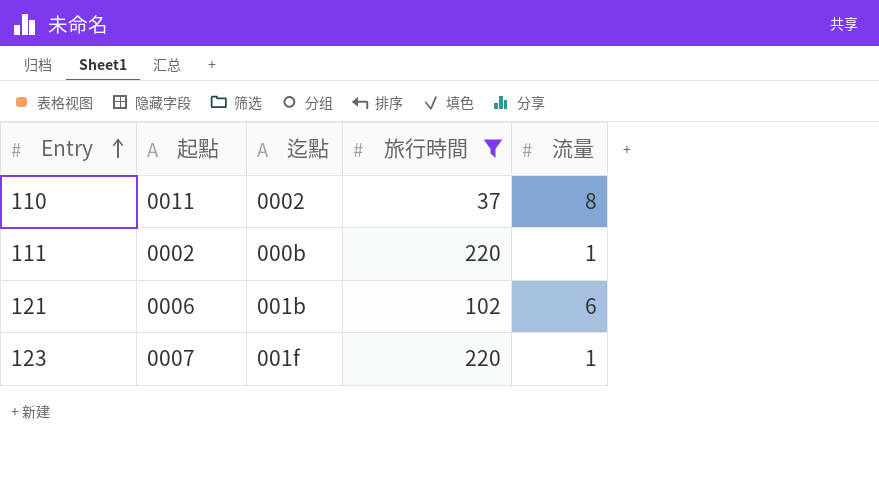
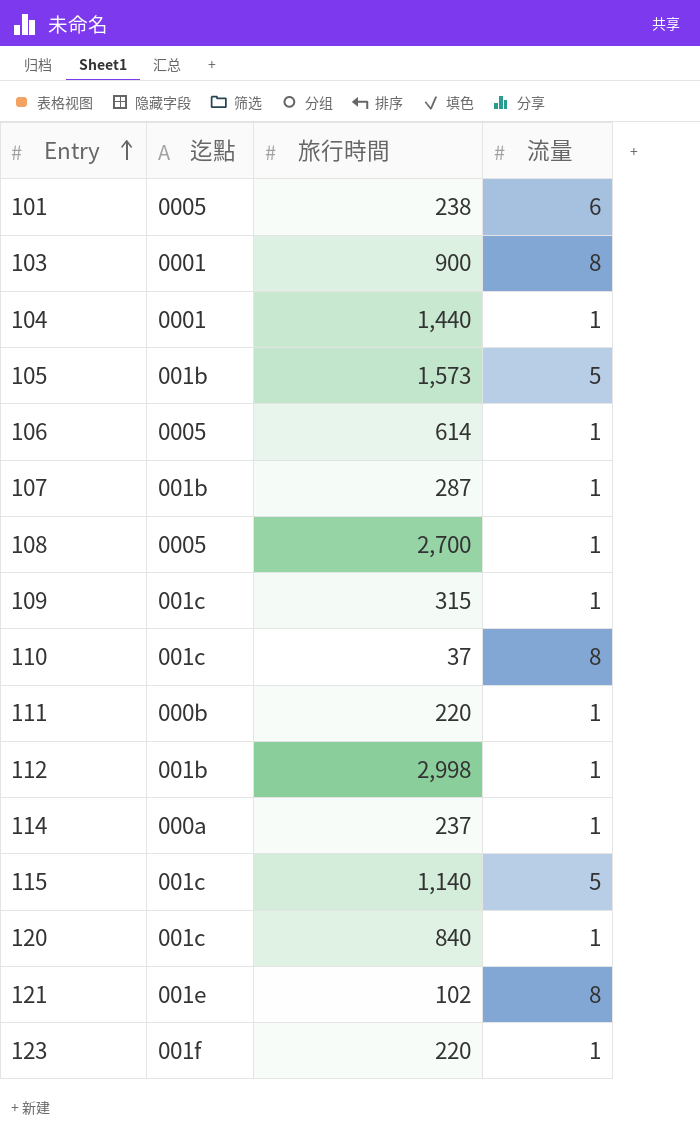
filter: 旅行時間 <= 220 -> none
column 起點 | position: 2 -> none
110 | 迄點: 0002 -> 001c
121 | 迄點: 001b -> 001e
121 | 流量: 6 -> 8

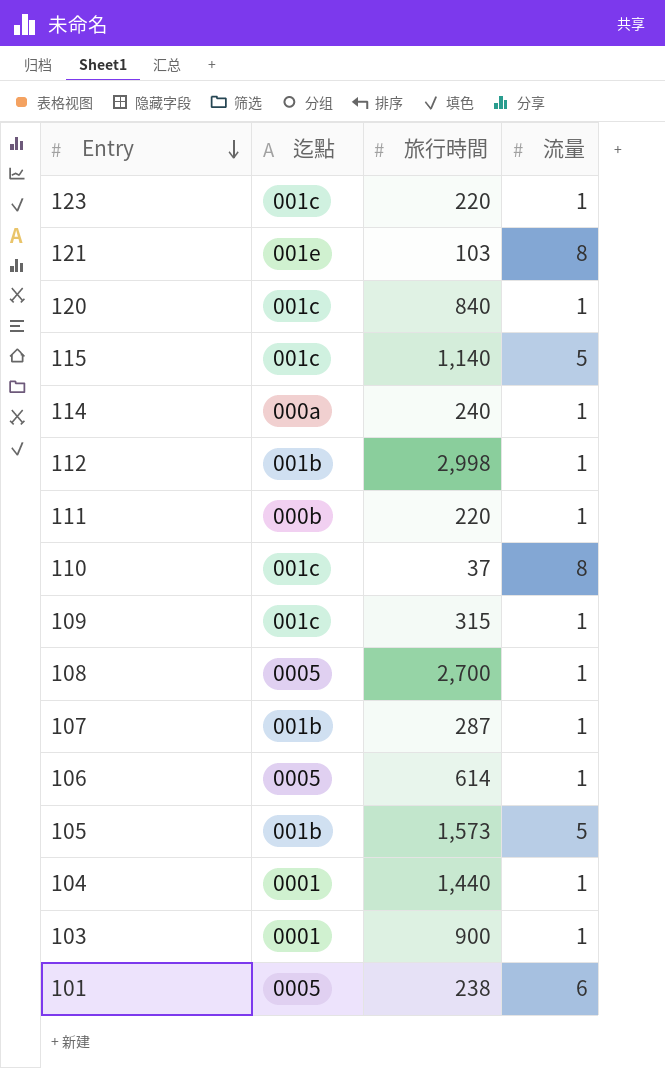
row order: Entry ascending -> Entry descending
123 | 迄點: 001f -> 001c
121 | 旅行時間: 102 -> 103
114 | 旅行時間: 237 -> 240
103 | 流量: 8 -> 1

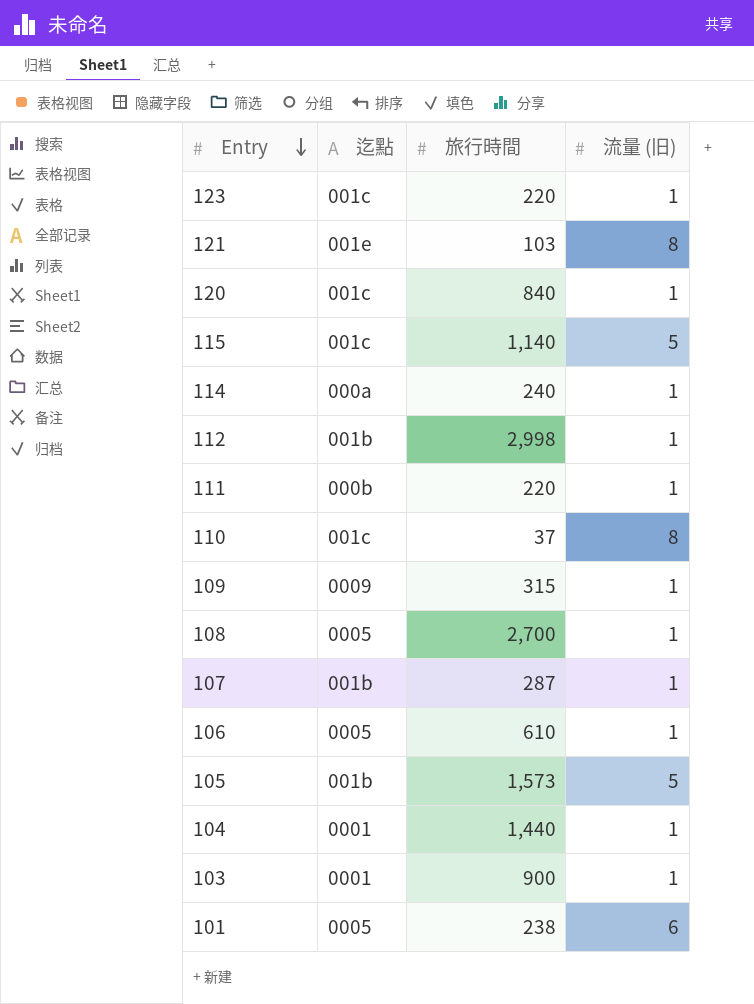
column name: 流量 -> 流量 (旧)
109 | 迄點: 001c -> 0009
106 | 旅行時間: 614 -> 610

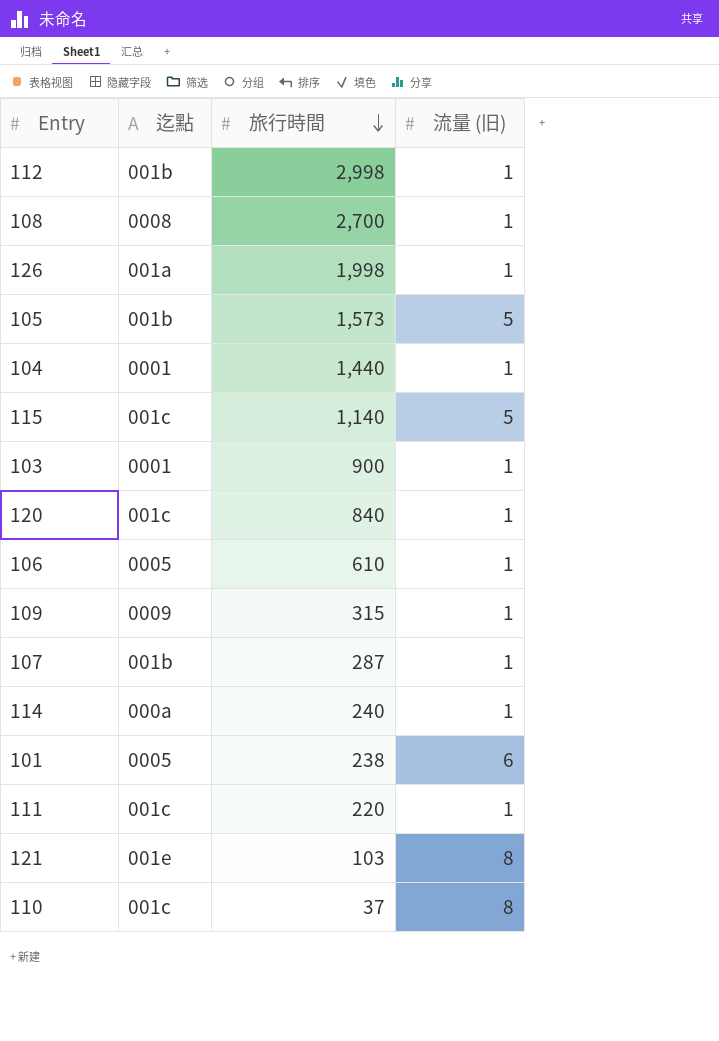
row order: Entry descending -> 旅行時間 descending
row 123: 001c | 220 | 1 -> none
108 | 迄點: 0005 -> 0008
row 126: none -> 001a | 1,998 | 1
111 | 迄點: 000b -> 001c

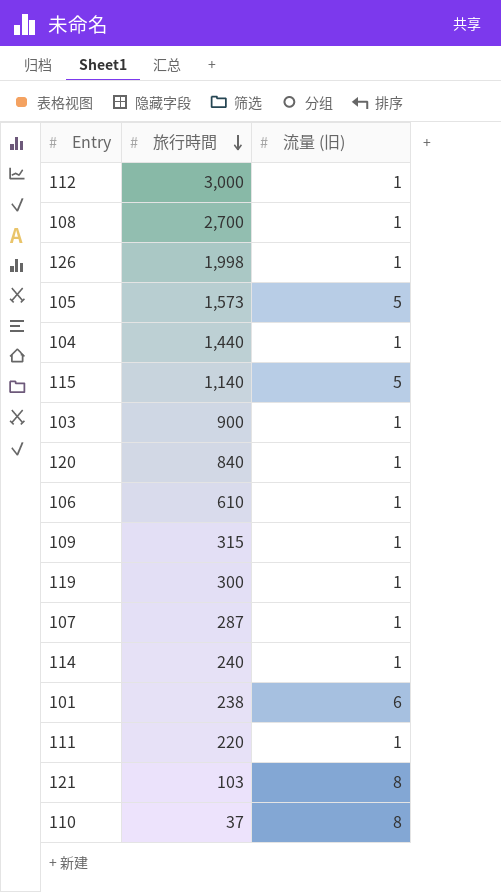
column 迄點 | position: 2 -> none
112 | 旅行時間: 2,998 -> 3,000
row 119: none -> 300 | 1

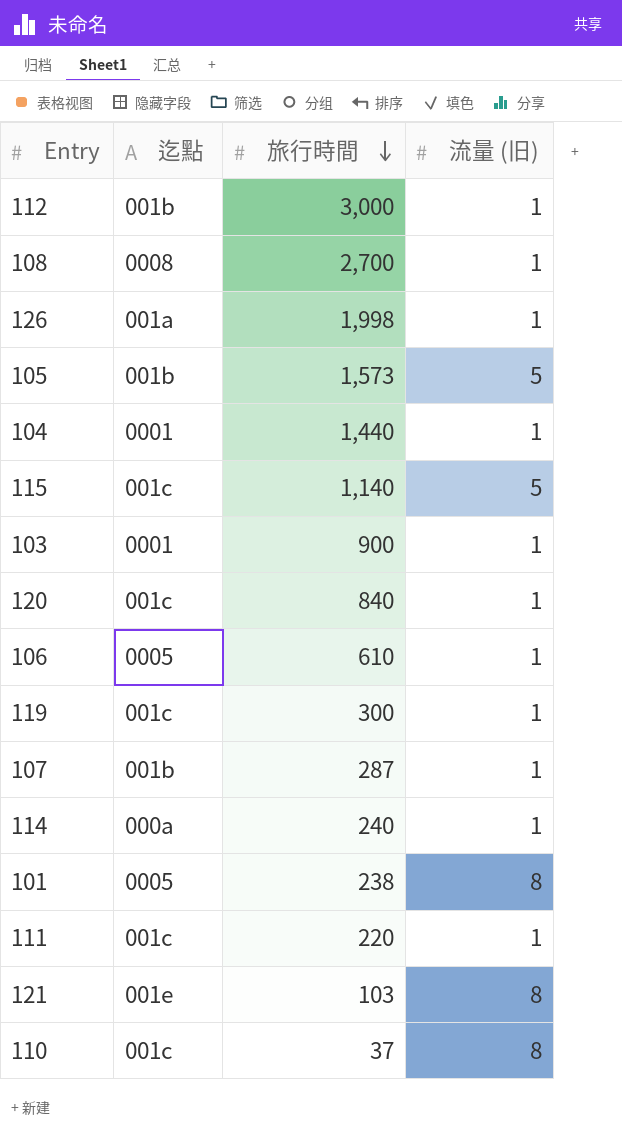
column 迄點 | position: none -> 2
row 109: 315 | 1 -> none
101 | 流量 (旧): 6 -> 8

